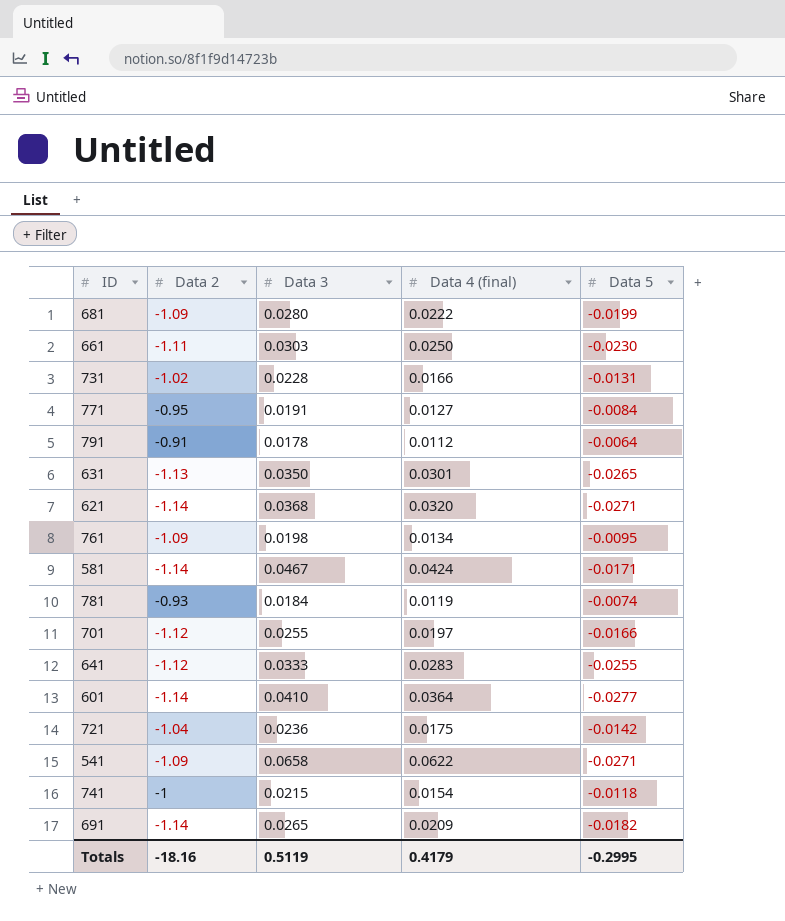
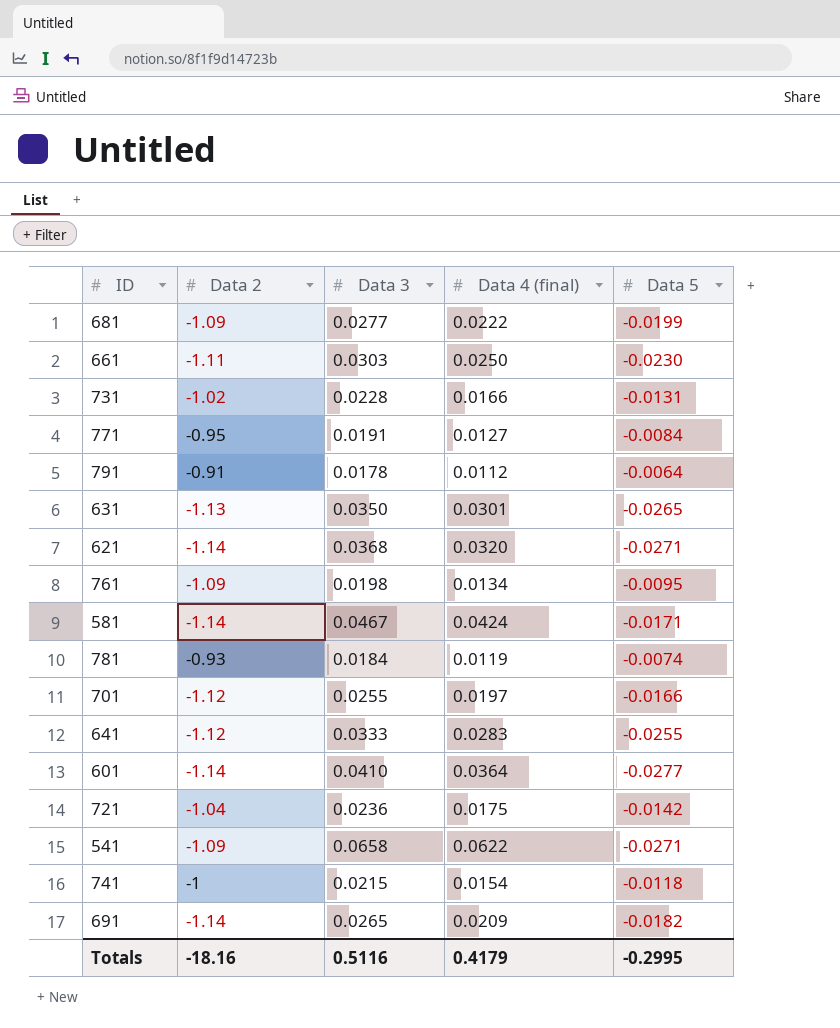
681 | Data 3: 0.0280 -> 0.0277
Totals | Data 3: 0.5119 -> 0.5116

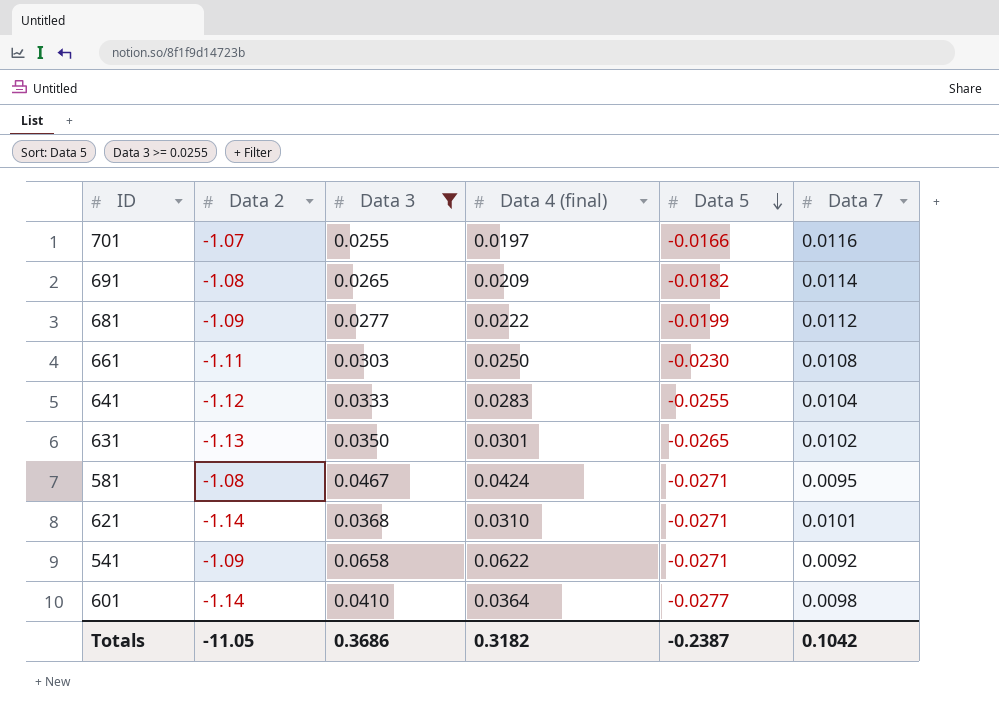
filter: none -> Data 3 >= 0.0255
row order: none -> Data 5 descending
column Data 7 | position: none -> 6
701 | Data 2: -1.12 -> -1.07
691 | Data 2: -1.14 -> -1.08
581 | Data 2: -1.14 -> -1.08
581 | Data 5: -0.0171 -> -0.0271
621 | Data 4 (final): 0.0320 -> 0.0310
Totals | Data 2: -18.16 -> -11.05
Totals | Data 3: 0.5116 -> 0.3686
Totals | Data 4 (final): 0.4179 -> 0.3182
Totals | Data 5: -0.2995 -> -0.2387

